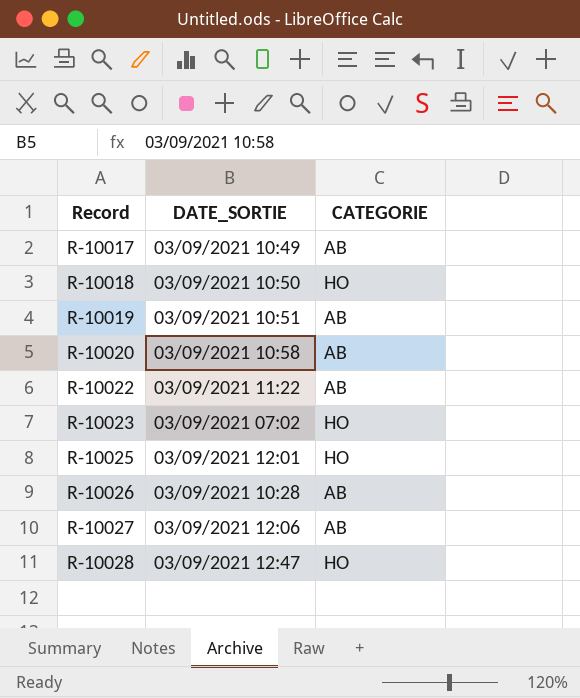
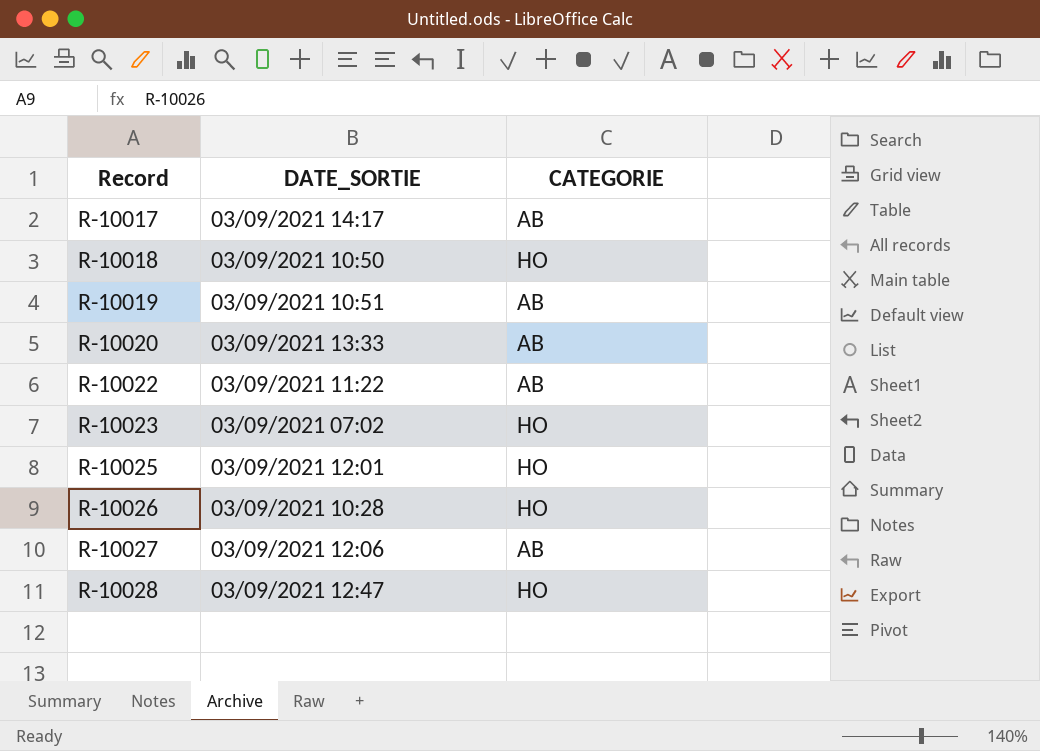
R-10017 | DATE_SORTIE: 03/09/2021 10:49 -> 03/09/2021 14:17
R-10020 | DATE_SORTIE: 03/09/2021 10:58 -> 03/09/2021 13:33
R-10026 | CATEGORIE: AB -> HO

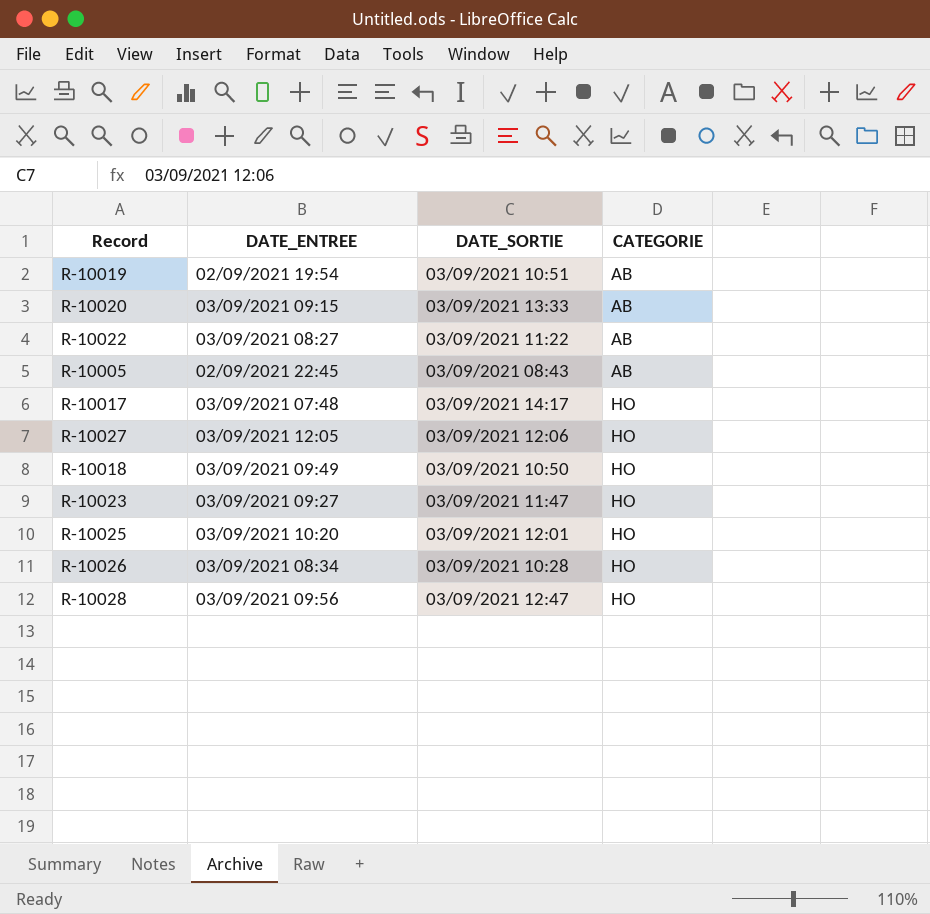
row order: Record ascending -> CATEGORIE ascending
column DATE_ENTREE | position: none -> 2
row R-10005: none -> 02/09/2021 22:45 | 03/09/2021 08:43 | AB
R-10017 | CATEGORIE: AB -> HO
R-10027 | CATEGORIE: AB -> HO
R-10023 | DATE_SORTIE: 03/09/2021 07:02 -> 03/09/2021 11:47

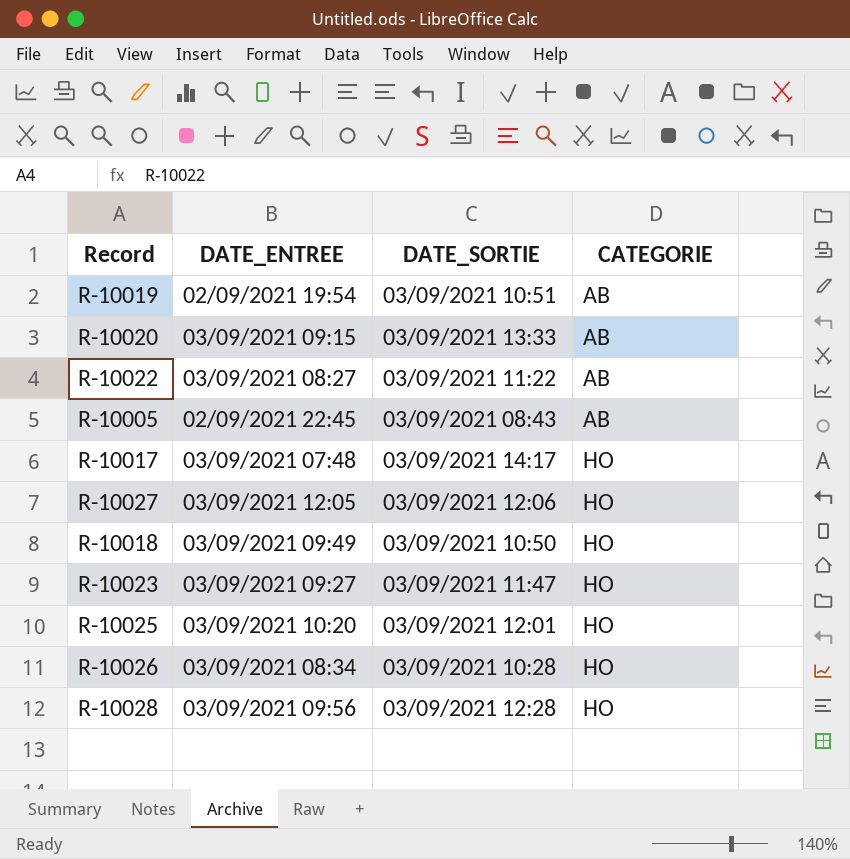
R-10028 | DATE_SORTIE: 03/09/2021 12:47 -> 03/09/2021 12:28

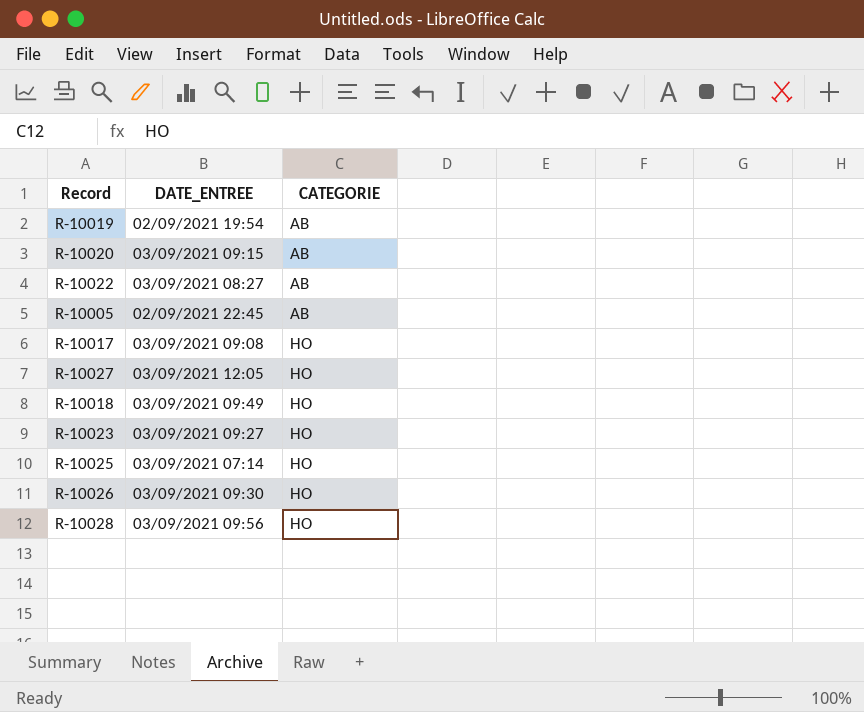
column DATE_SORTIE | position: 3 -> none
R-10017 | DATE_ENTREE: 03/09/2021 07:48 -> 03/09/2021 09:08
R-10025 | DATE_ENTREE: 03/09/2021 10:20 -> 03/09/2021 07:14
R-10026 | DATE_ENTREE: 03/09/2021 08:34 -> 03/09/2021 09:30

